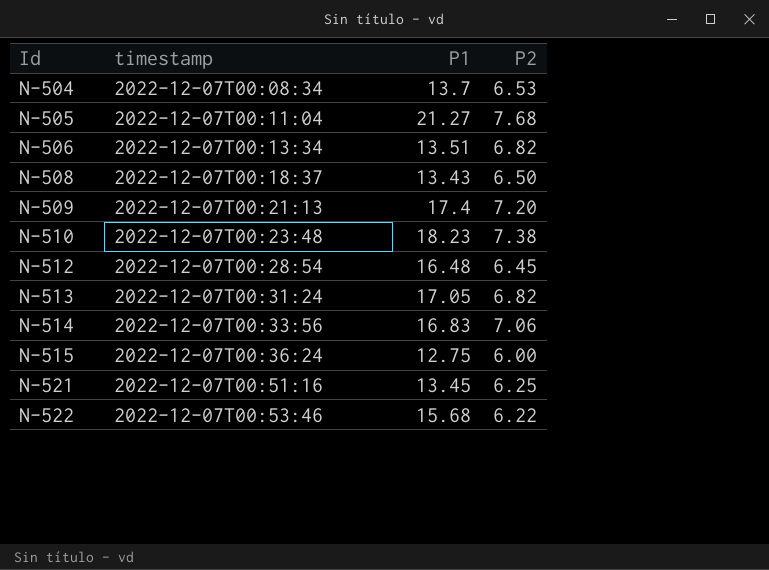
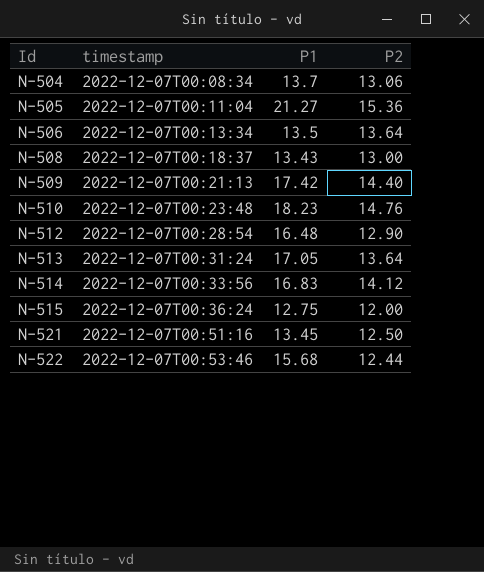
N-504 | P2: 6.53 -> 13.06
N-505 | P2: 7.68 -> 15.36
N-506 | P1: 13.51 -> 13.5
N-506 | P2: 6.82 -> 13.64
N-508 | P2: 6.50 -> 13.00
N-509 | P1: 17.4 -> 17.42
N-509 | P2: 7.20 -> 14.40
N-510 | P2: 7.38 -> 14.76
N-512 | P2: 6.45 -> 12.90
N-513 | P2: 6.82 -> 13.64
N-514 | P2: 7.06 -> 14.12
N-515 | P2: 6.00 -> 12.00
N-521 | P2: 6.25 -> 12.50
N-522 | P2: 6.22 -> 12.44

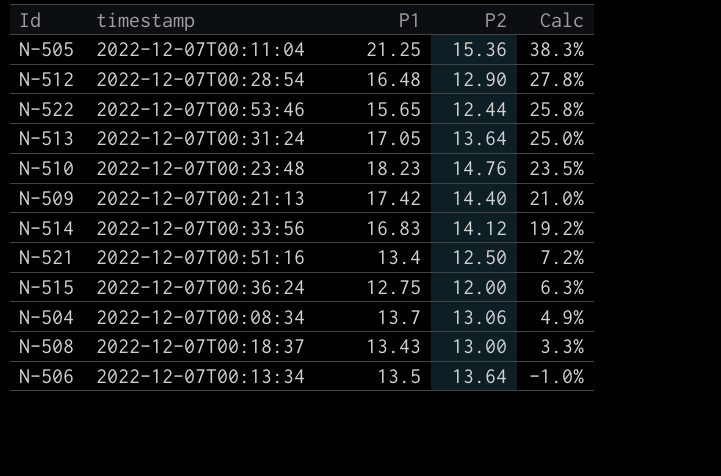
row order: Id ascending -> Calc descending
column Calc | formula: none -> ([P1] - [P2]) / [P2]
N-505 | P1: 21.27 -> 21.25
N-522 | P1: 15.68 -> 15.65
N-521 | P1: 13.45 -> 13.4

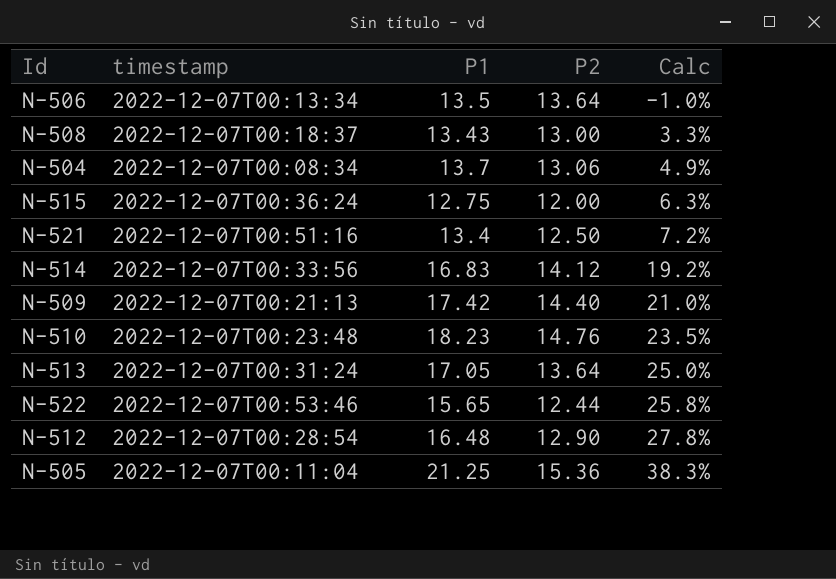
row order: Calc descending -> Calc ascending

